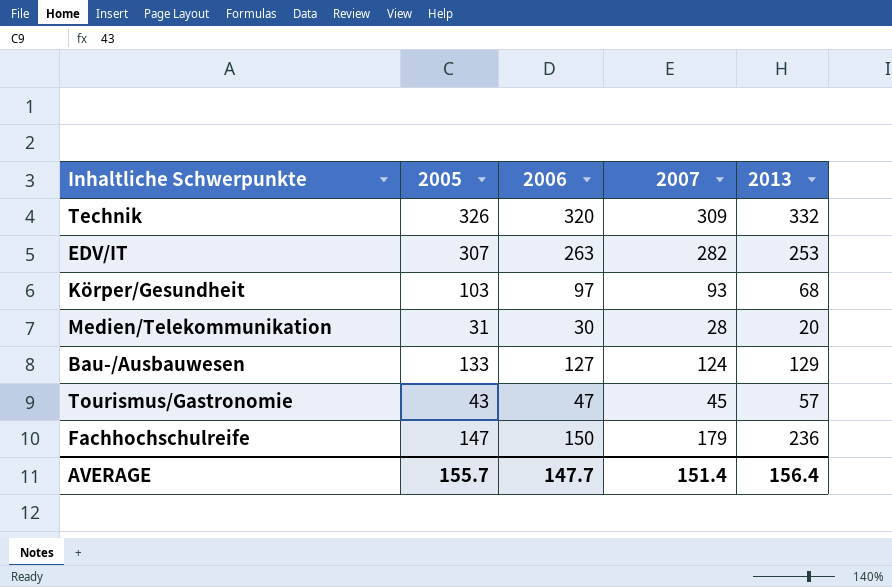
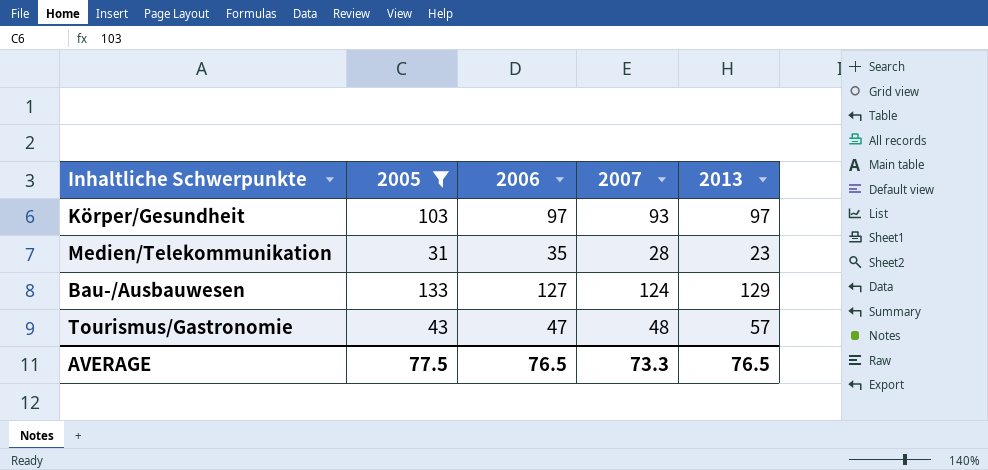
filter: none -> 2005 <= 133
Körper/Gesundheit | 2013: 68 -> 97
Medien/Telekommunikation | 2006: 30 -> 35
Medien/Telekommunikation | 2013: 20 -> 23
Tourismus/Gastronomie | 2007: 45 -> 48
AVERAGE | 2005: 155.7 -> 77.5
AVERAGE | 2006: 147.7 -> 76.5
AVERAGE | 2007: 151.4 -> 73.3
AVERAGE | 2013: 156.4 -> 76.5

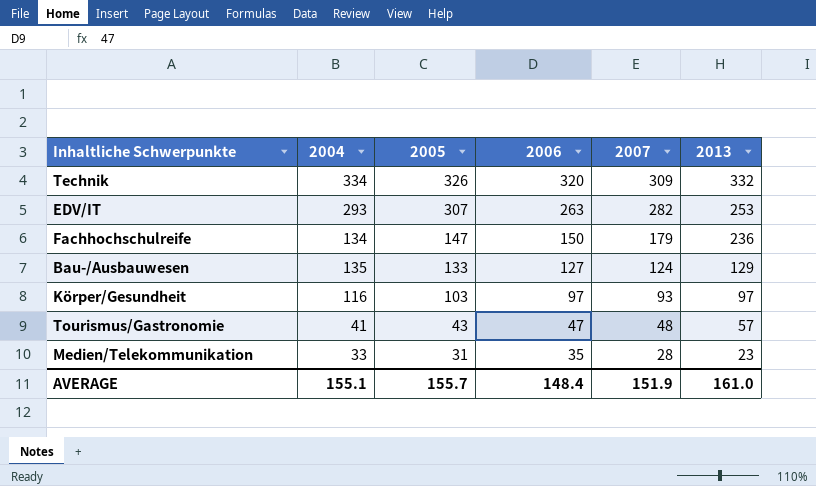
filter: 2005 <= 133 -> none
row order: none -> 2005 descending
column 2004 | position: none -> 2
AVERAGE | 2005: 77.5 -> 155.7
AVERAGE | 2006: 76.5 -> 148.4
AVERAGE | 2007: 73.3 -> 151.9
AVERAGE | 2013: 76.5 -> 161.0

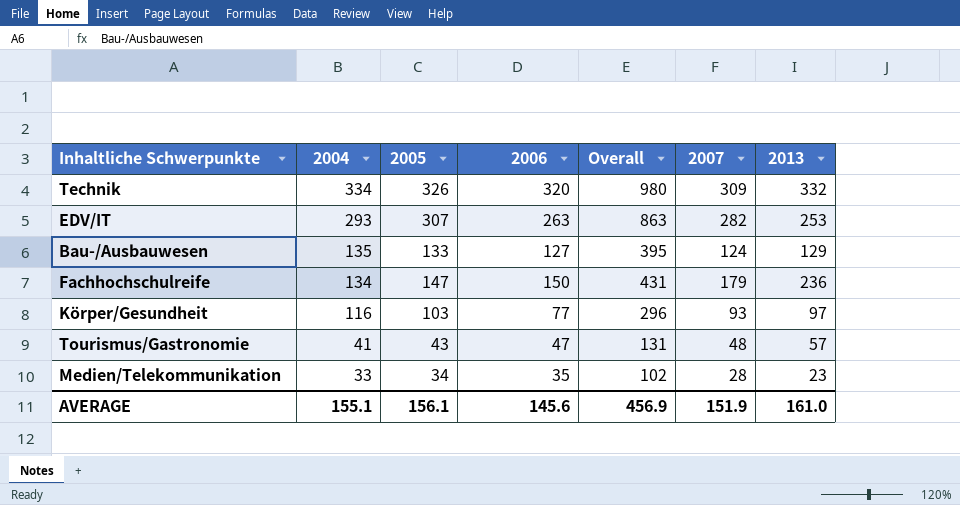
row order: 2005 descending -> 2004 descending
column Overall | formula: none -> [2004] + [2005] + [2006]
Körper/Gesundheit | 2006: 97 -> 77
Medien/Telekommunikation | 2005: 31 -> 34
AVERAGE | 2005: 155.7 -> 156.1
AVERAGE | 2006: 148.4 -> 145.6

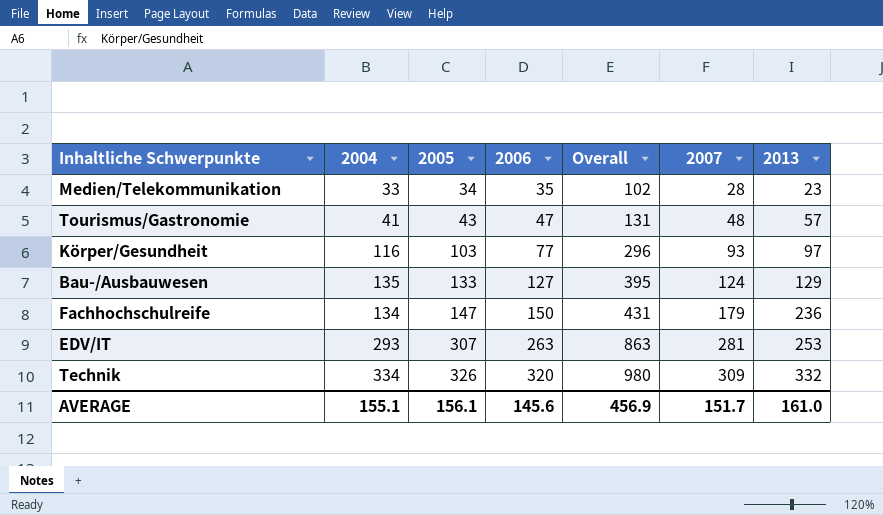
row order: 2004 descending -> 2005 ascending
EDV/IT | 2007: 282 -> 281
AVERAGE | 2007: 151.9 -> 151.7

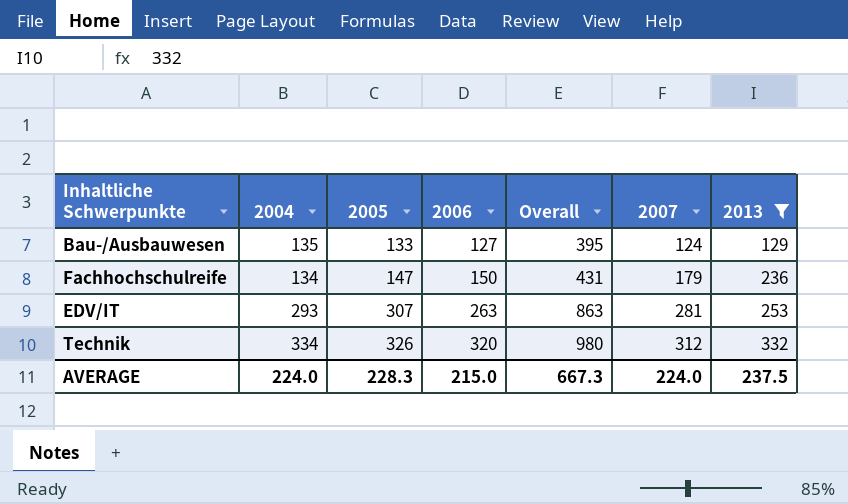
filter: none -> 2013 >= 129
Technik | 2007: 309 -> 312
AVERAGE | 2004: 155.1 -> 224.0
AVERAGE | 2005: 156.1 -> 228.3
AVERAGE | 2006: 145.6 -> 215.0
AVERAGE | Overall: 456.9 -> 667.3
AVERAGE | 2007: 151.7 -> 224.0
AVERAGE | 2013: 161.0 -> 237.5

